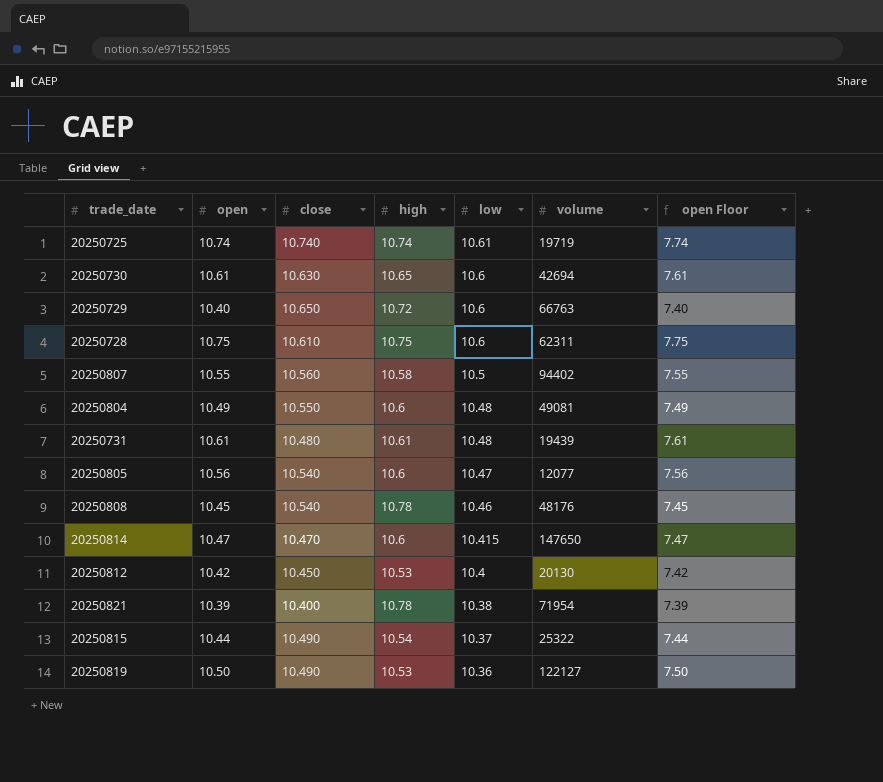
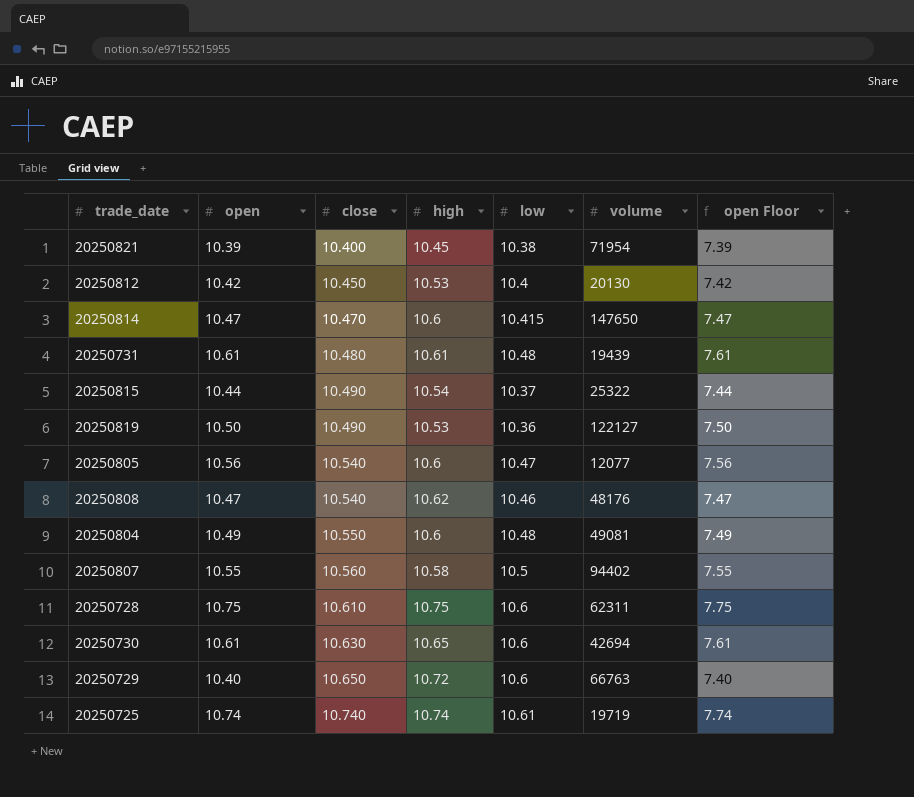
row order: low descending -> close ascending
20250821 | high: 10.78 -> 10.45
20250808 | open: 10.45 -> 10.47
20250808 | high: 10.78 -> 10.62
20250808 | open Floor: 7.45 -> 7.47

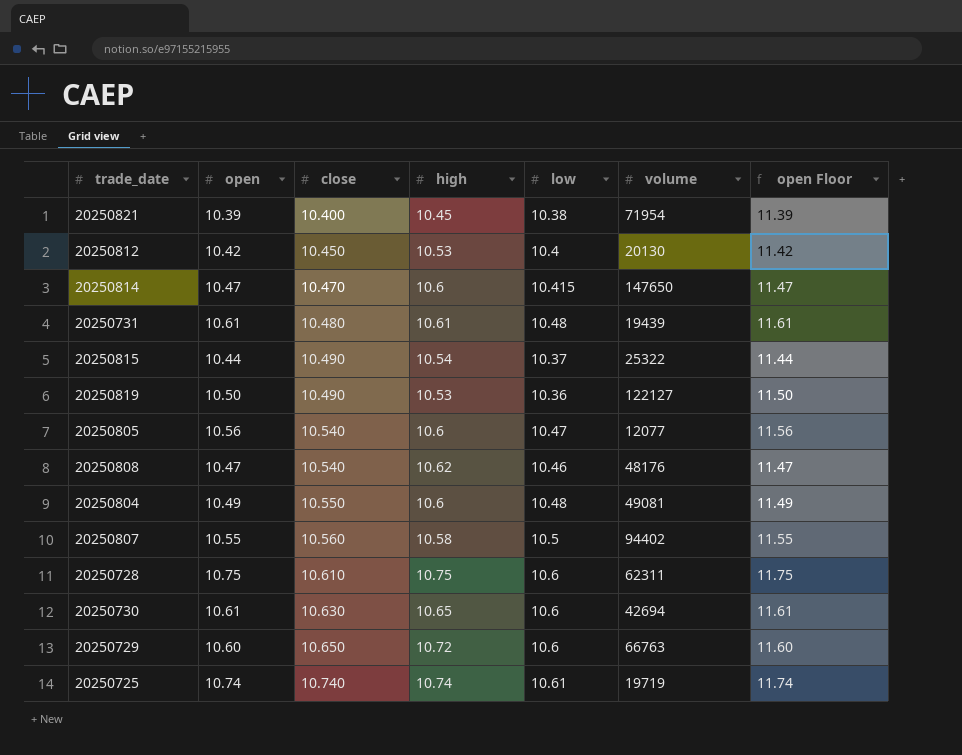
column open Floor | formula: [open] - 3 -> [open] + 1
20250729 | open: 10.40 -> 10.60

